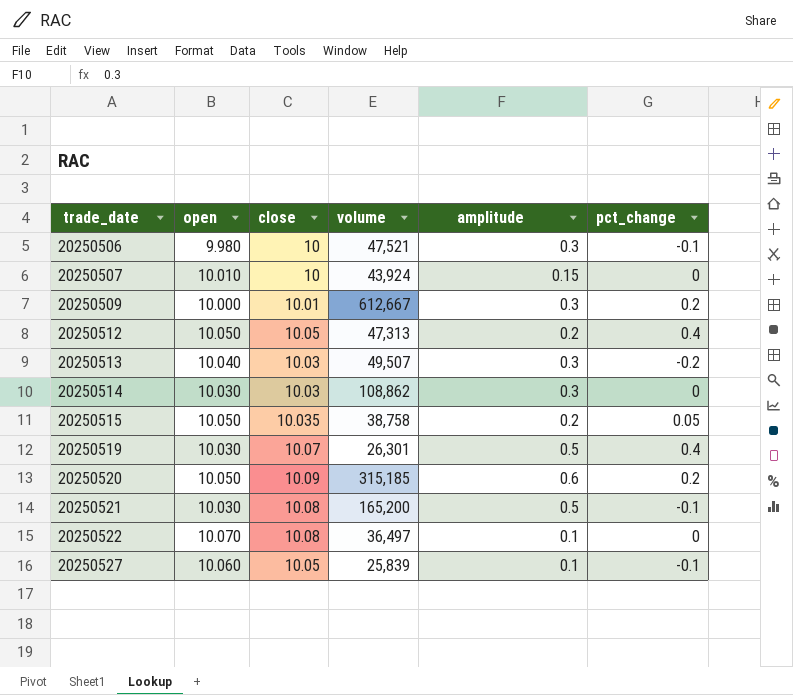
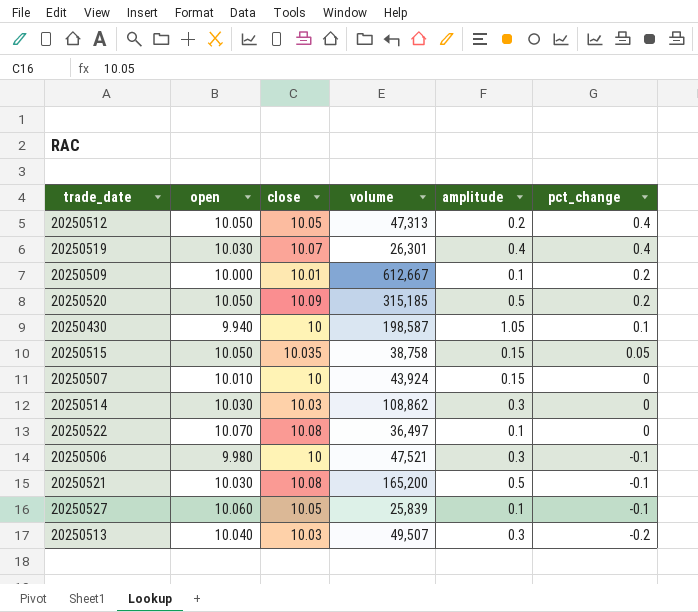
row order: trade_date ascending -> pct_change descending
20250519 | amplitude: 0.5 -> 0.4
20250509 | amplitude: 0.3 -> 0.1
20250520 | amplitude: 0.6 -> 0.5
row 20250430: none -> 9.940 | 10 | 198,587 | 1.05 | 0.1
20250515 | amplitude: 0.2 -> 0.15

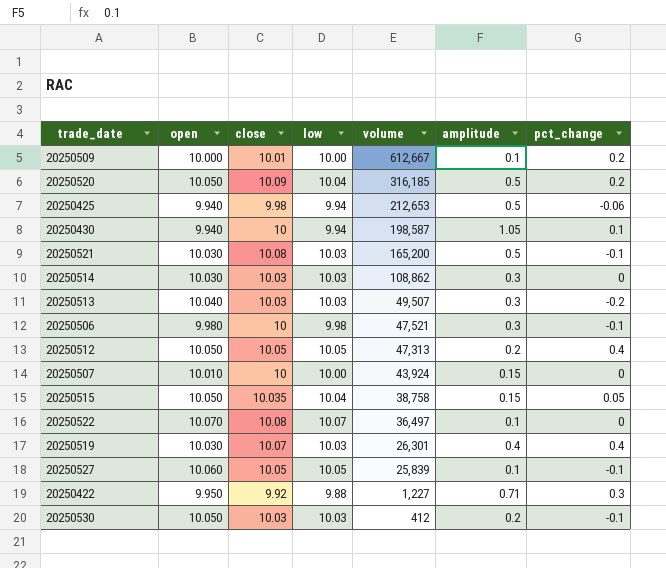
row order: pct_change descending -> volume descending
column low | position: none -> 4
20250520 | volume: 315,185 -> 316,185
row 20250425: none -> 9.940 | 9.98 | 9.94 | 212,653 | 0.5 | -0.06
row 20250422: none -> 9.950 | 9.92 | 9.88 | 1,227 | 0.71 | 0.3
row 20250530: none -> 10.050 | 10.03 | 10.03 | 412 | 0.2 | -0.1

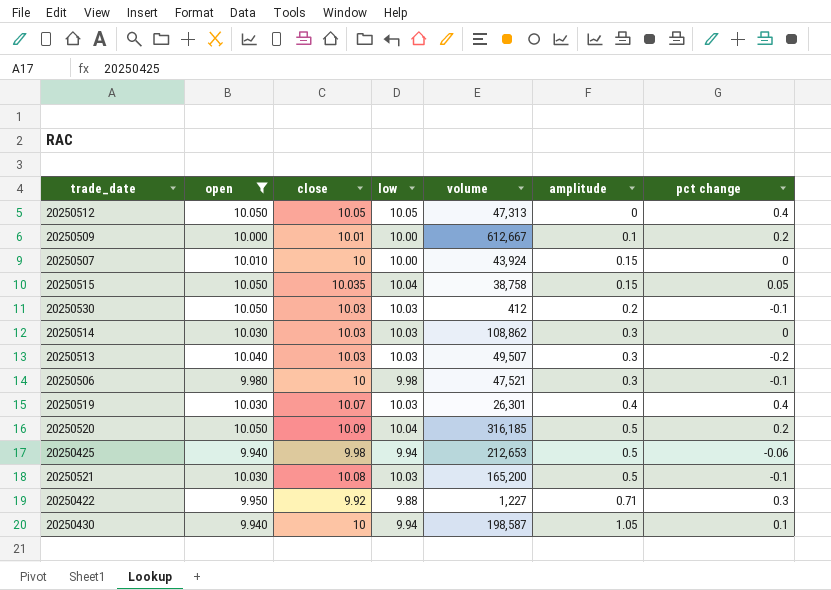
filter: none -> open <= 10.050
row order: volume descending -> amplitude ascending
column name: pct_change -> pct change
20250512 | amplitude: 0.2 -> 0

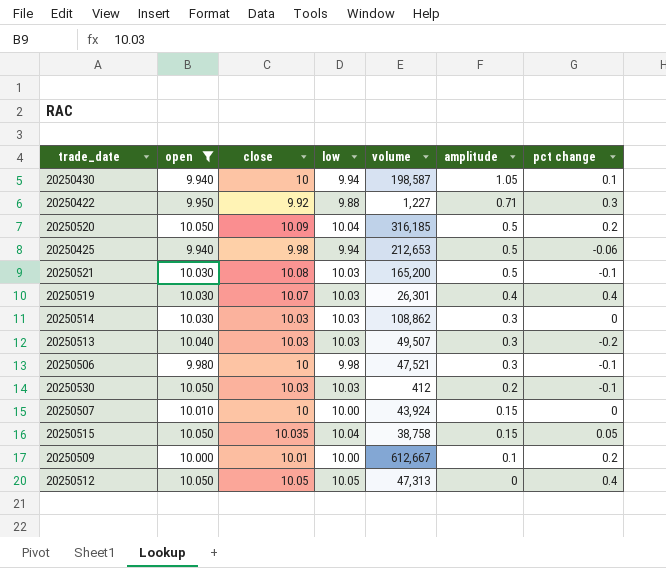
row order: amplitude ascending -> amplitude descending

